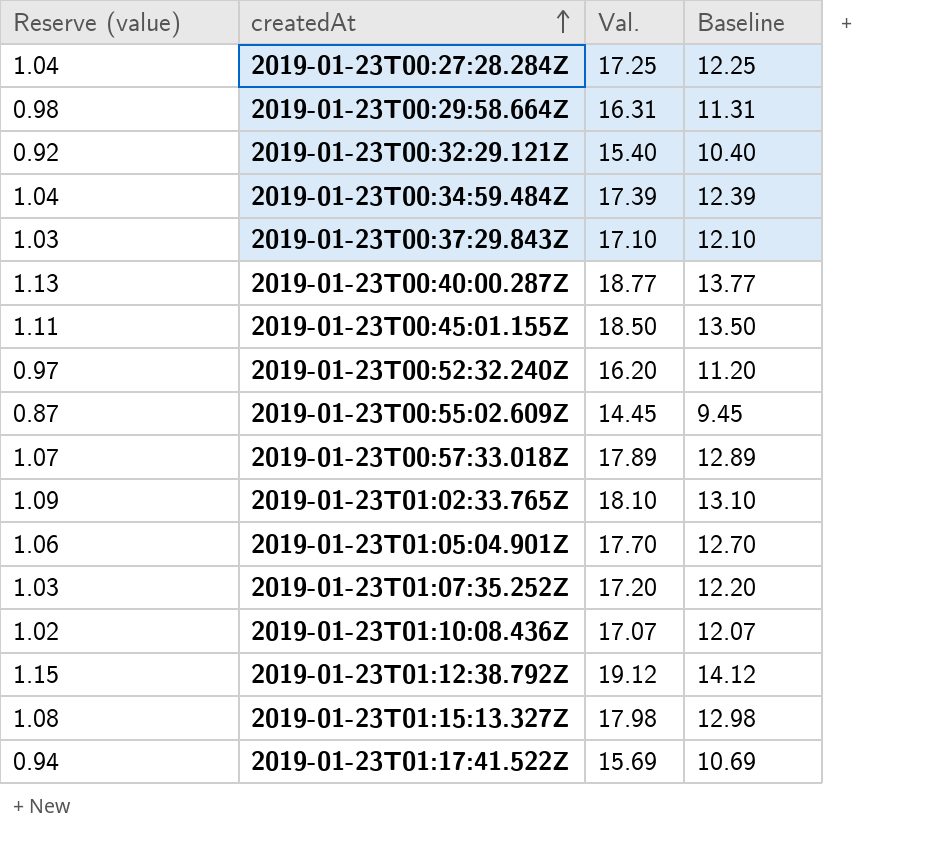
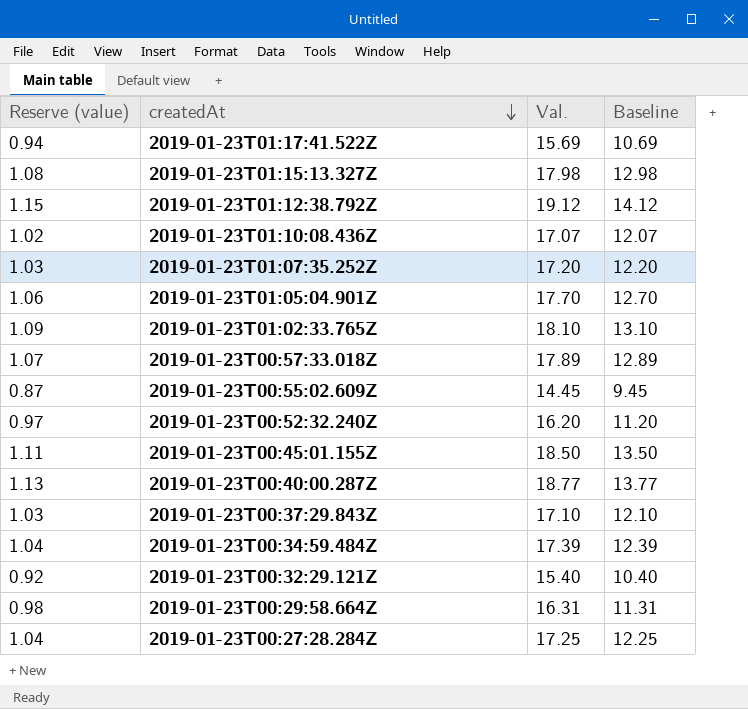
row order: createdAt ascending -> createdAt descending

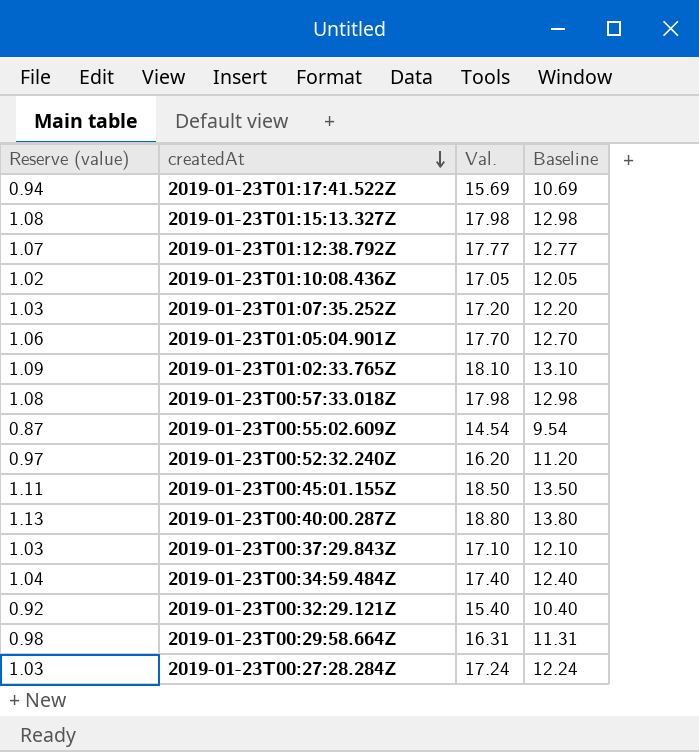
2019-01-23T01:12:38.792Z | Reserve (value): 1.15 -> 1.07
2019-01-23T01:12:38.792Z | Val.: 19.12 -> 17.77
2019-01-23T01:12:38.792Z | Baseline: 14.12 -> 12.77
2019-01-23T01:10:08.436Z | Val.: 17.07 -> 17.05
2019-01-23T01:10:08.436Z | Baseline: 12.07 -> 12.05
2019-01-23T00:57:33.018Z | Reserve (value): 1.07 -> 1.08
2019-01-23T00:57:33.018Z | Val.: 17.89 -> 17.98
2019-01-23T00:57:33.018Z | Baseline: 12.89 -> 12.98
2019-01-23T00:55:02.609Z | Val.: 14.45 -> 14.54
2019-01-23T00:55:02.609Z | Baseline: 9.45 -> 9.54
2019-01-23T00:40:00.287Z | Val.: 18.77 -> 18.80
2019-01-23T00:40:00.287Z | Baseline: 13.77 -> 13.80
2019-01-23T00:34:59.484Z | Val.: 17.39 -> 17.40
2019-01-23T00:34:59.484Z | Baseline: 12.39 -> 12.40
2019-01-23T00:27:28.284Z | Reserve (value): 1.04 -> 1.03
2019-01-23T00:27:28.284Z | Val.: 17.25 -> 17.24
2019-01-23T00:27:28.284Z | Baseline: 12.25 -> 12.24

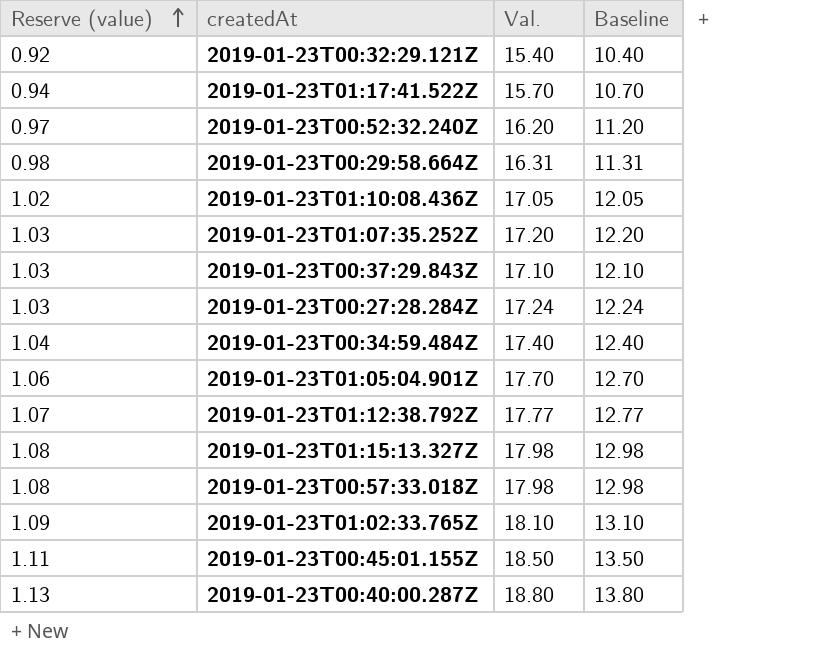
row order: createdAt descending -> Reserve (value) ascending
row 2019-01-23T00:55:02.609Z: 0.87 | 14.54 | 9.54 -> none
2019-01-23T01:17:41.522Z | Val.: 15.69 -> 15.70
2019-01-23T01:17:41.522Z | Baseline: 10.69 -> 10.70

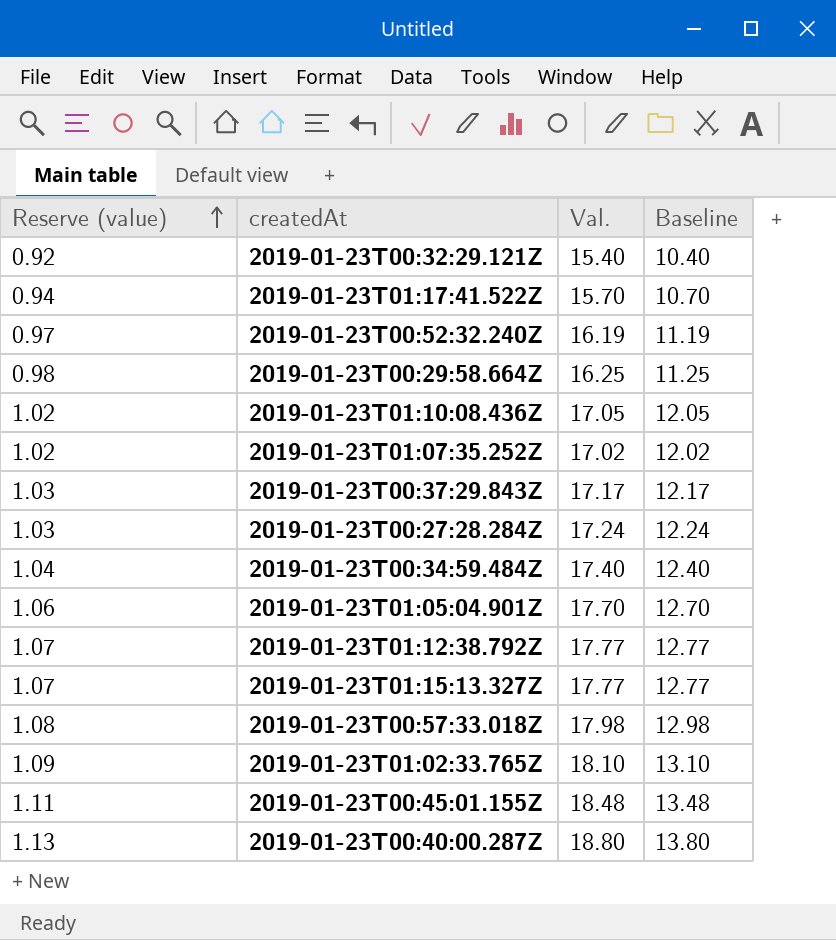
2019-01-23T00:52:32.240Z | Val.: 16.20 -> 16.19
2019-01-23T00:52:32.240Z | Baseline: 11.20 -> 11.19
2019-01-23T00:29:58.664Z | Val.: 16.31 -> 16.25
2019-01-23T00:29:58.664Z | Baseline: 11.31 -> 11.25
2019-01-23T01:07:35.252Z | Reserve (value): 1.03 -> 1.02
2019-01-23T01:07:35.252Z | Val.: 17.20 -> 17.02
2019-01-23T01:07:35.252Z | Baseline: 12.20 -> 12.02
2019-01-23T00:37:29.843Z | Val.: 17.10 -> 17.17
2019-01-23T00:37:29.843Z | Baseline: 12.10 -> 12.17
2019-01-23T01:15:13.327Z | Reserve (value): 1.08 -> 1.07
2019-01-23T01:15:13.327Z | Val.: 17.98 -> 17.77
2019-01-23T01:15:13.327Z | Baseline: 12.98 -> 12.77
2019-01-23T00:45:01.155Z | Val.: 18.50 -> 18.48
2019-01-23T00:45:01.155Z | Baseline: 13.50 -> 13.48

